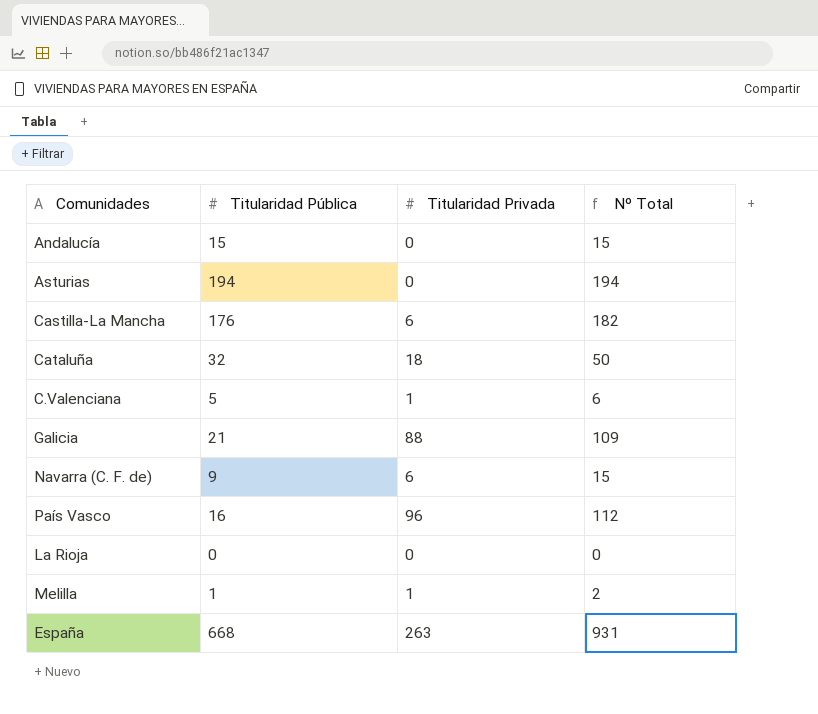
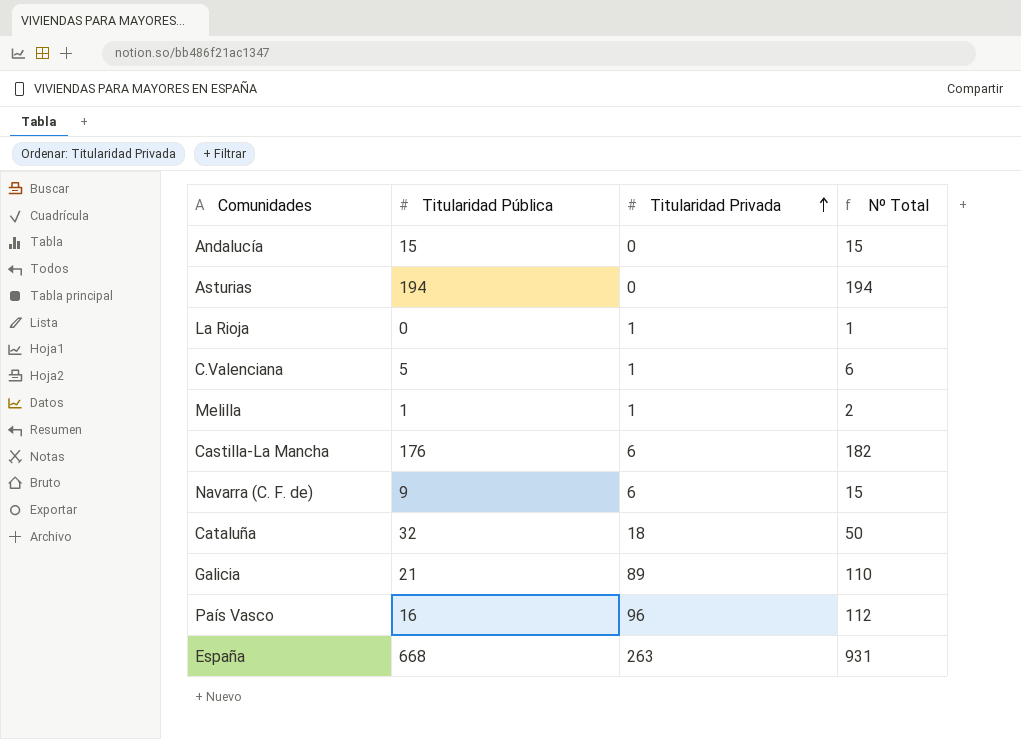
row order: none -> Titularidad Privada ascending
La Rioja | Titularidad Privada: 0 -> 1
La Rioja | Nº Total: 0 -> 1
Galicia | Titularidad Privada: 88 -> 89
Galicia | Nº Total: 109 -> 110

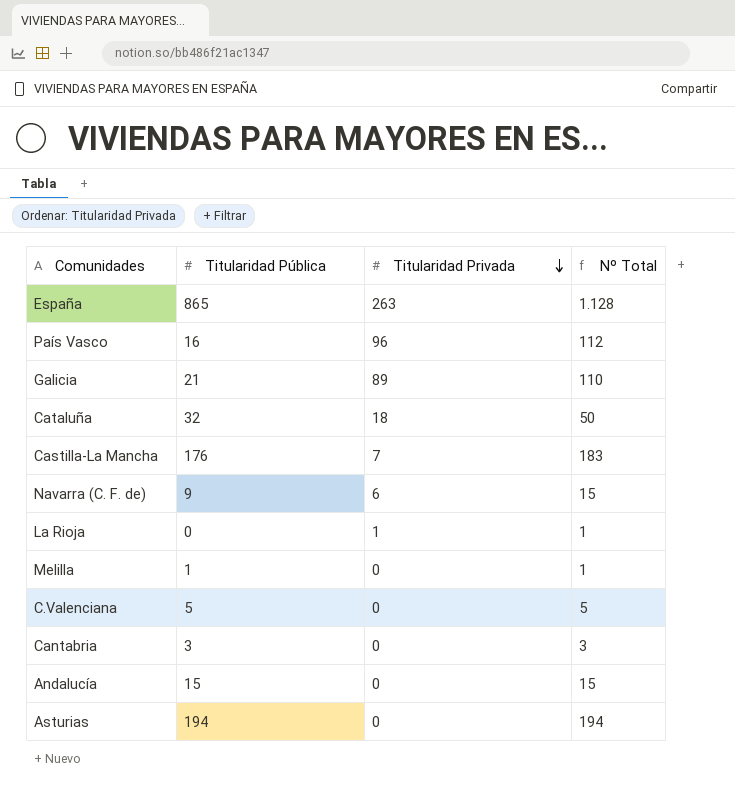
row order: Titularidad Privada ascending -> Titularidad Privada descending
España | Titularidad Pública: 668 -> 865
España | Nº Total: 931 -> 1.128
Castilla-La Mancha | Titularidad Privada: 6 -> 7
Castilla-La Mancha | Nº Total: 182 -> 183
Melilla | Titularidad Privada: 1 -> 0
Melilla | Nº Total: 2 -> 1
C.Valenciana | Titularidad Privada: 1 -> 0
C.Valenciana | Nº Total: 6 -> 5
row Cantabria: none -> 3 | 0 | 3

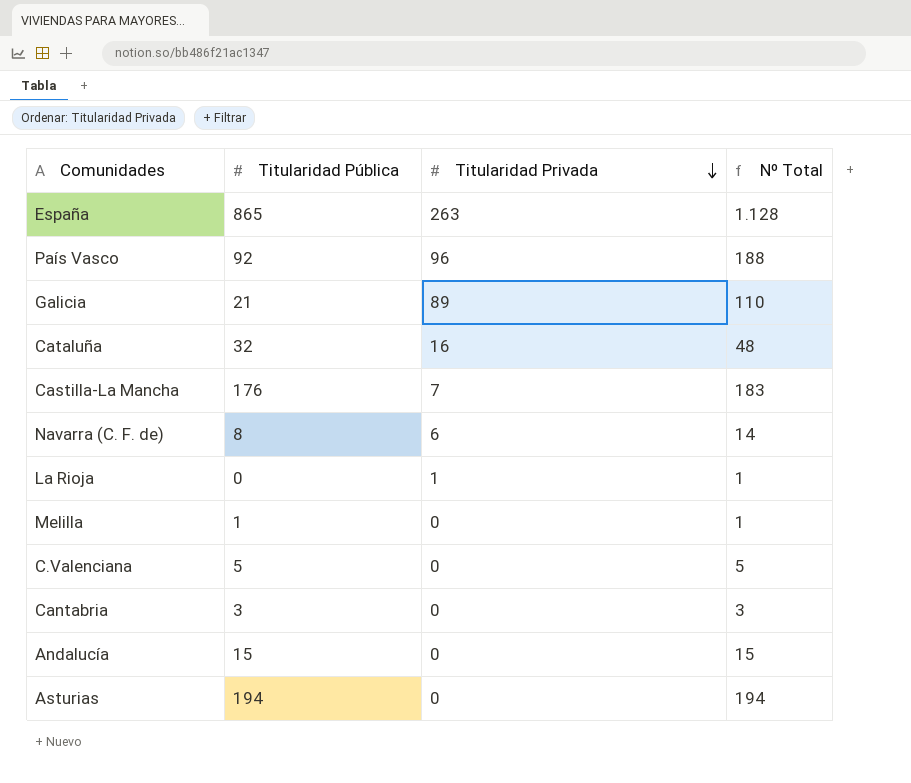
País Vasco | Titularidad Pública: 16 -> 92
País Vasco | Nº Total: 112 -> 188
Cataluña | Titularidad Privada: 18 -> 16
Cataluña | Nº Total: 50 -> 48
Navarra (C. F. de) | Titularidad Pública: 9 -> 8
Navarra (C. F. de) | Nº Total: 15 -> 14

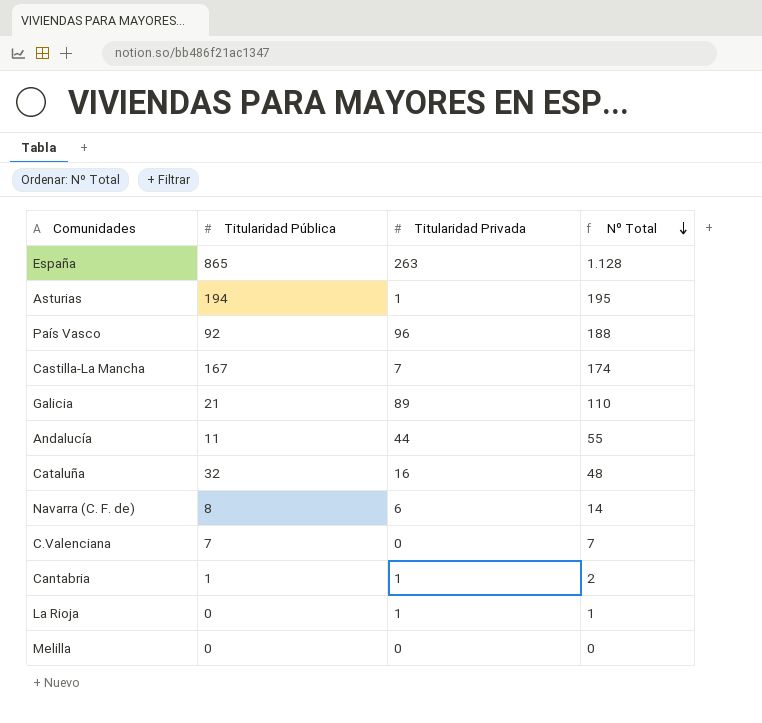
row order: Titularidad Privada descending -> Nº Total descending
Asturias | Titularidad Privada: 0 -> 1
Asturias | Nº Total: 194 -> 195
Castilla-La Mancha | Titularidad Pública: 176 -> 167
Castilla-La Mancha | Nº Total: 183 -> 174
Andalucía | Titularidad Pública: 15 -> 11
Andalucía | Titularidad Privada: 0 -> 44
Andalucía | Nº Total: 15 -> 55
C.Valenciana | Titularidad Pública: 5 -> 7
C.Valenciana | Nº Total: 5 -> 7
Cantabria | Titularidad Pública: 3 -> 1
Cantabria | Titularidad Privada: 0 -> 1
Cantabria | Nº Total: 3 -> 2
Melilla | Titularidad Pública: 1 -> 0
Melilla | Nº Total: 1 -> 0

